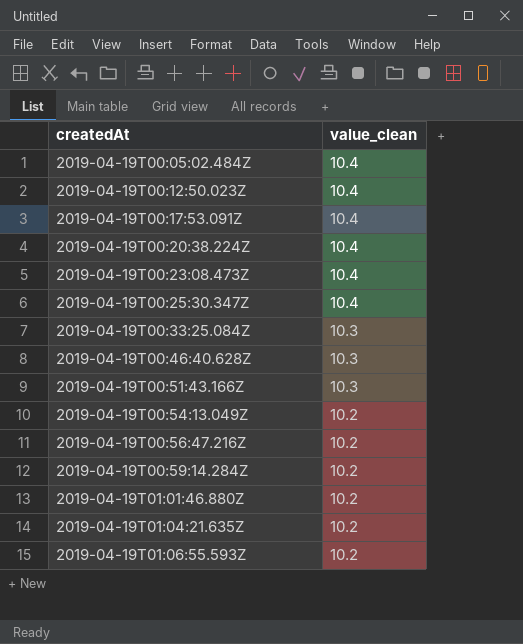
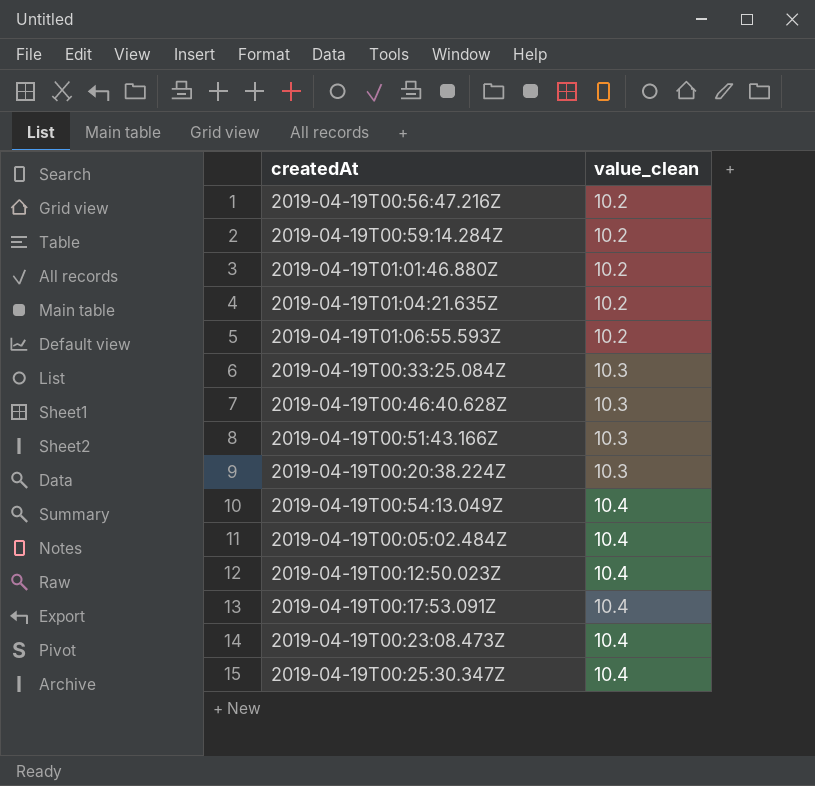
row order: createdAt ascending -> value_clean ascending
2019-04-19T00:20:38.224Z | value_clean: 10.4 -> 10.3
2019-04-19T00:54:13.049Z | value_clean: 10.2 -> 10.4

